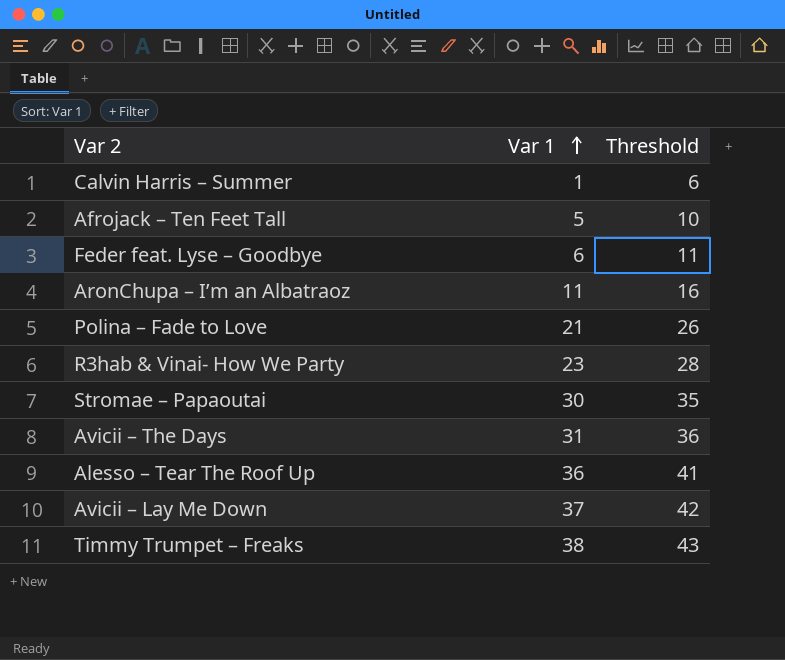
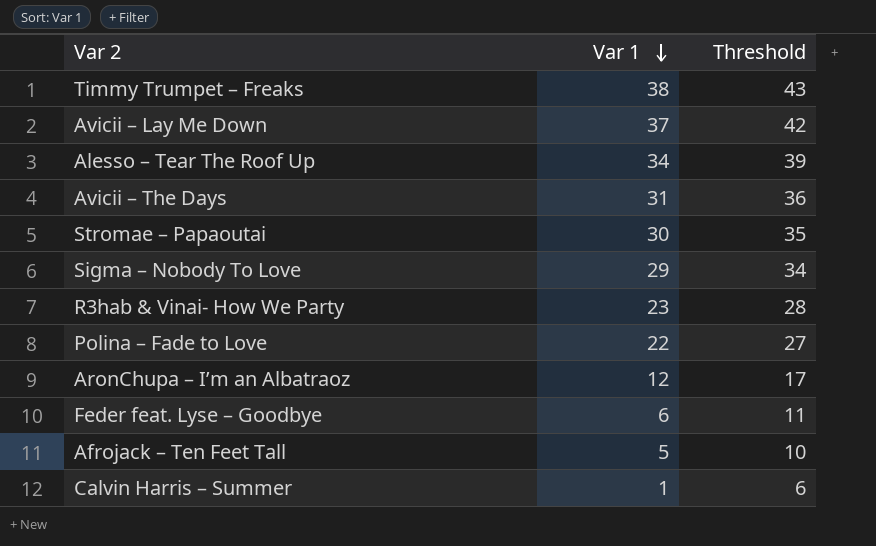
row order: Var 1 ascending -> Var 1 descending
Alesso – Tear The Roof Up | Var 1: 36 -> 34
Alesso – Tear The Roof Up | Threshold: 41 -> 39
row Sigma – Nobody To Love: none -> 29 | 34
Polina – Fade to Love | Var 1: 21 -> 22
Polina – Fade to Love | Threshold: 26 -> 27
AronChupa – I’m an Albatraoz | Var 1: 11 -> 12
AronChupa – I’m an Albatraoz | Threshold: 16 -> 17

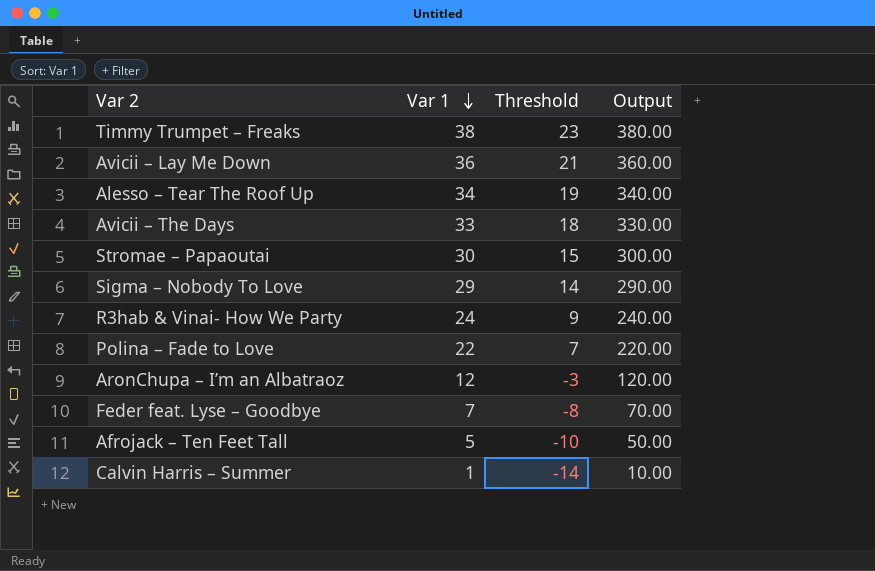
column Threshold | formula: [Var 1] + 5 -> [Var 1] - 15
column Output | formula: none -> [Var 1] * 10
Avicii – Lay Me Down | Var 1: 37 -> 36
Avicii – The Days | Var 1: 31 -> 33
R3hab & Vinai- How We Party | Var 1: 23 -> 24
Feder feat. Lyse – Goodbye | Var 1: 6 -> 7

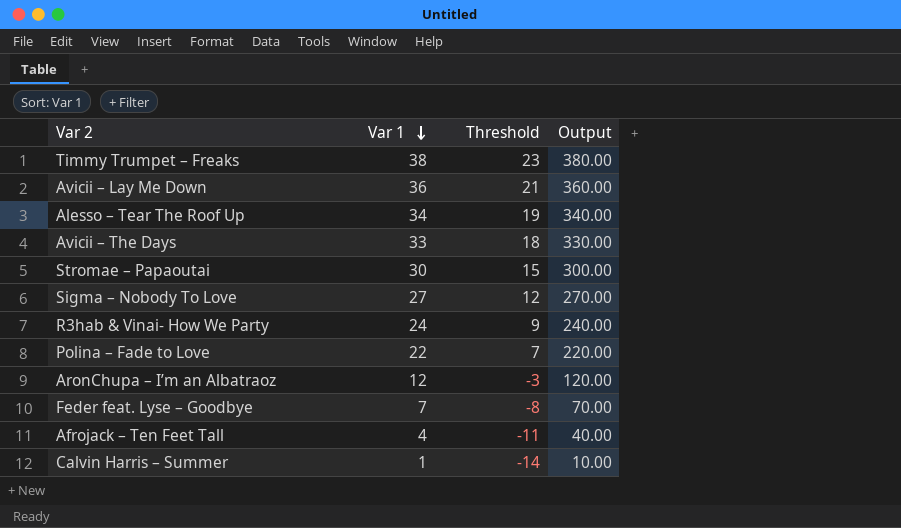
Sigma – Nobody To Love | Var 1: 29 -> 27
Sigma – Nobody To Love | Threshold: 14 -> 12
Sigma – Nobody To Love | Output: 290.00 -> 270.00
Afrojack – Ten Feet Tall | Var 1: 5 -> 4
Afrojack – Ten Feet Tall | Threshold: -10 -> -11
Afrojack – Ten Feet Tall | Output: 50.00 -> 40.00

